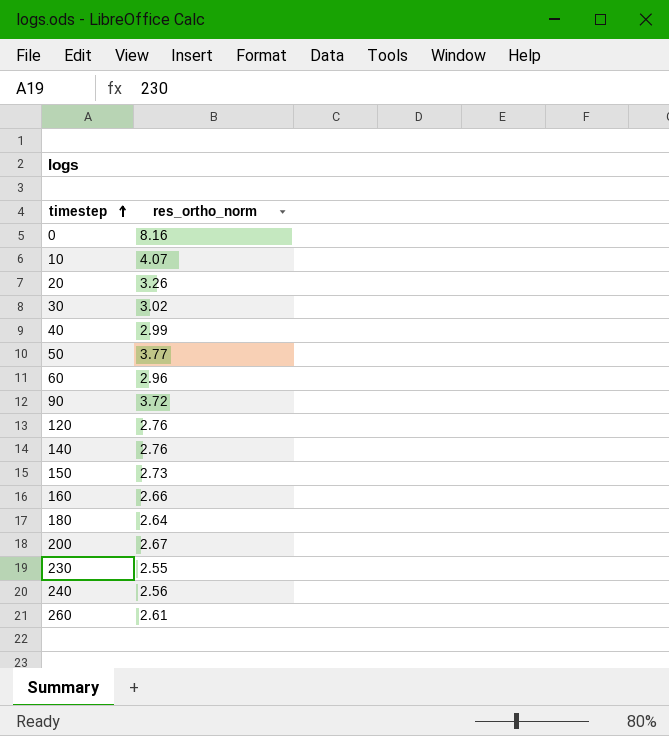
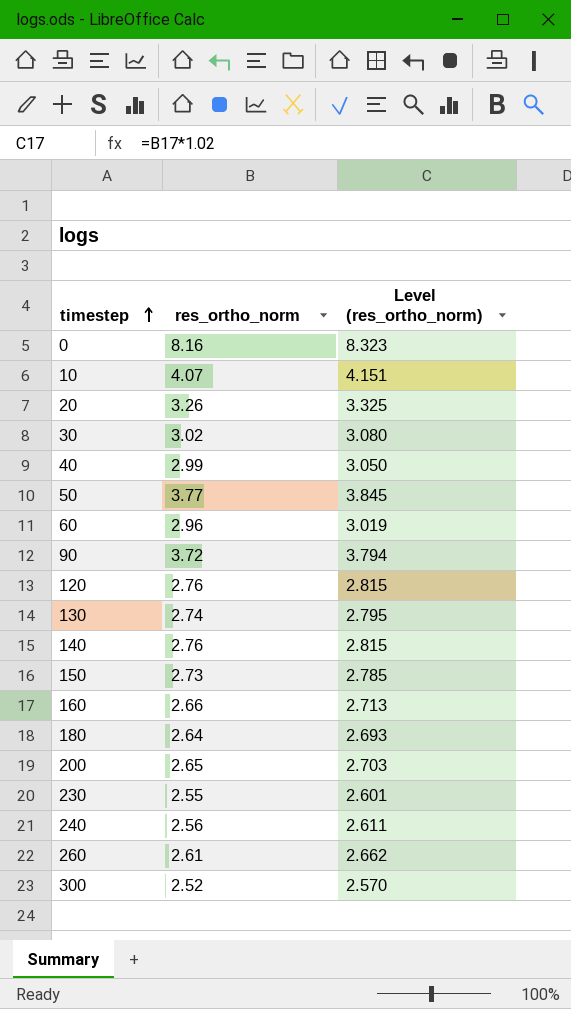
column Level (res_ortho_norm) | formula: none -> [res_ortho_norm] * 1.02
row 130: none -> 2.74 | 2.795
200 | res_ortho_norm: 2.67 -> 2.65
row 300: none -> 2.52 | 2.570

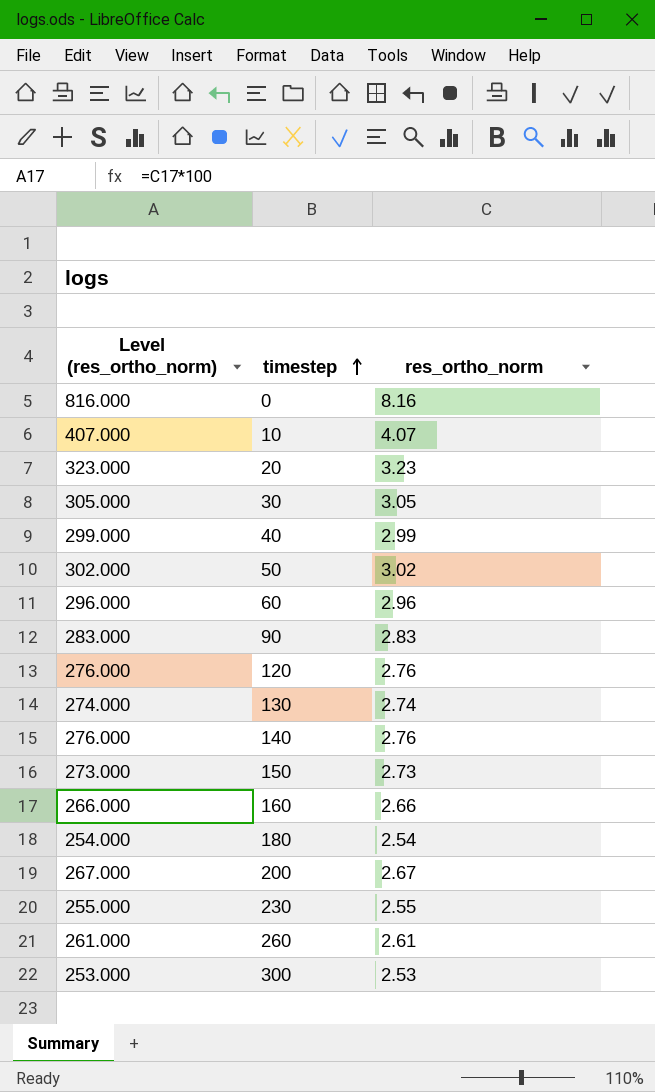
column Level (res_ortho_norm) | formula: [res_ortho_norm] * 1.02 -> [res_ortho_norm] * 100
column Level (res_ortho_norm) | position: 3 -> 1
row 240: 2.56 | 2.611 -> none
20 | res_ortho_norm: 3.26 -> 3.23
30 | res_ortho_norm: 3.02 -> 3.05
50 | res_ortho_norm: 3.77 -> 3.02
90 | res_ortho_norm: 3.72 -> 2.83
180 | res_ortho_norm: 2.64 -> 2.54
200 | res_ortho_norm: 2.65 -> 2.67
300 | res_ortho_norm: 2.52 -> 2.53

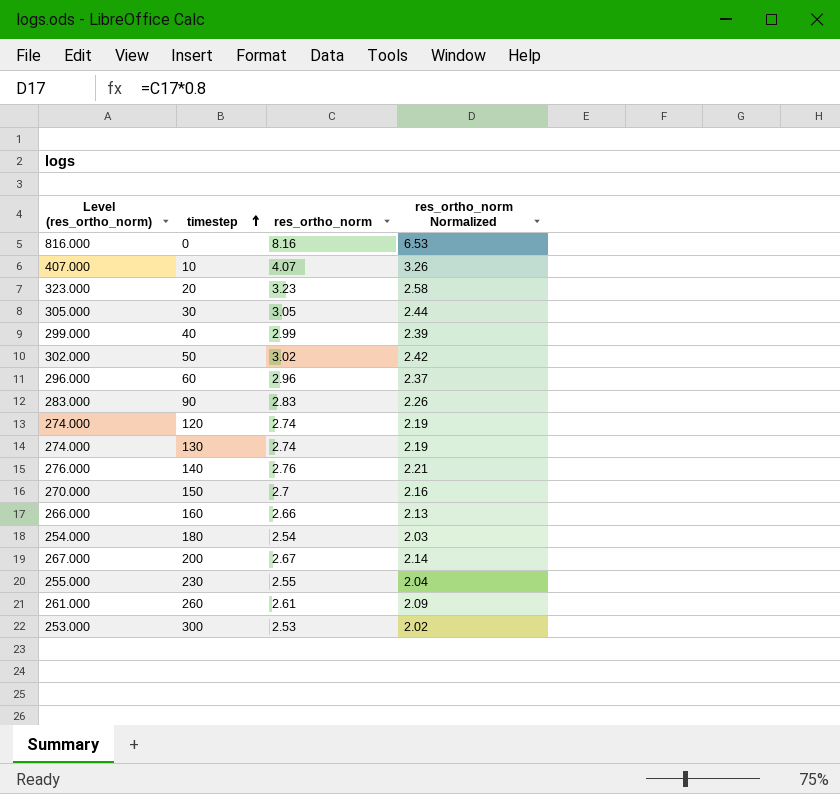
column res_ortho_norm Normalized | formula: none -> [res_ortho_norm] * 0.8
120 | Level (res_ortho_norm): 276.000 -> 274.000
120 | res_ortho_norm: 2.76 -> 2.74
150 | Level (res_ortho_norm): 273.000 -> 270.000
150 | res_ortho_norm: 2.73 -> 2.7

